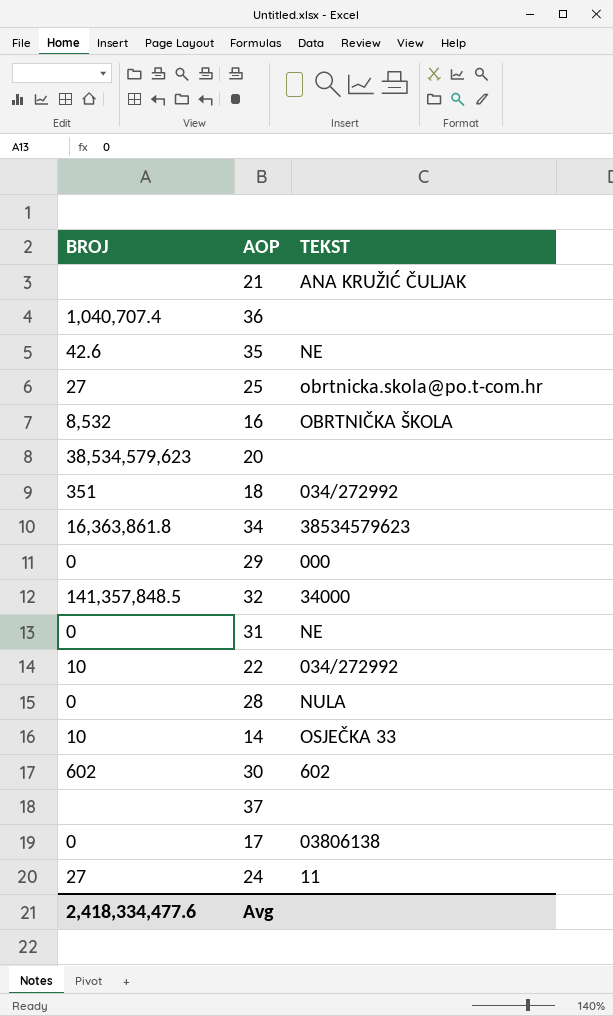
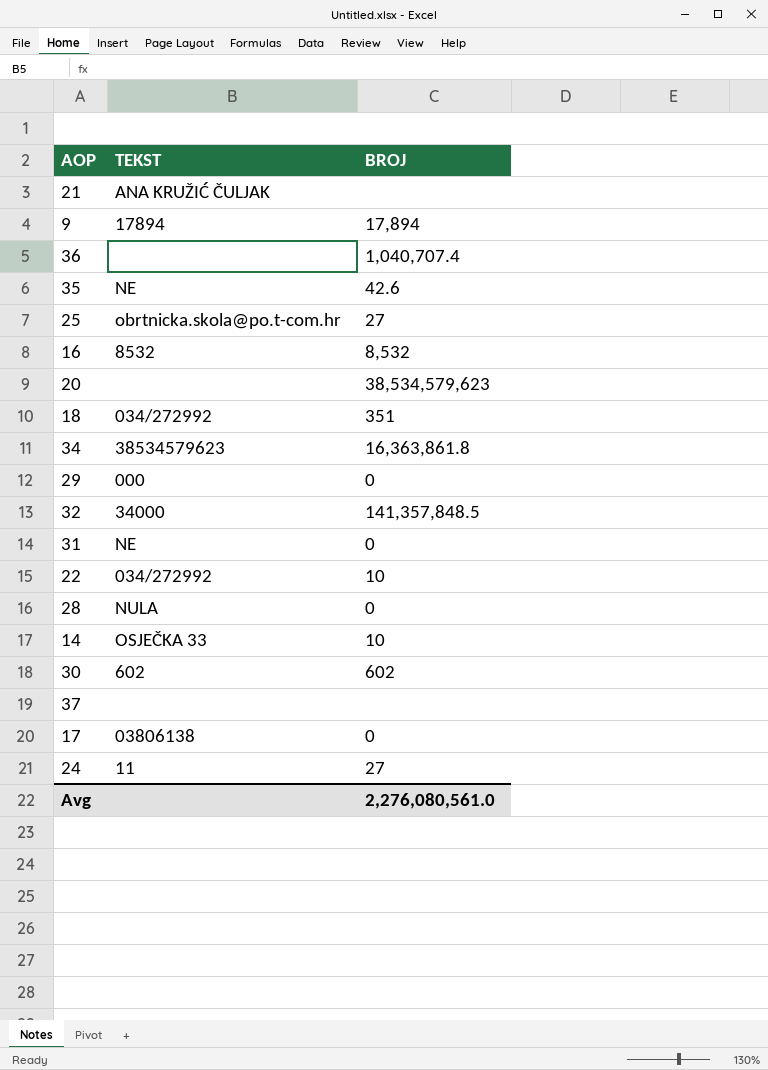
column BROJ | position: 1 -> 3
row 9: none -> 17894 | 17,894
16 | TEKST: OBRTNIČKA ŠKOLA -> 8532
Avg | BROJ: 2,418,334,477.6 -> 2,276,080,561.0

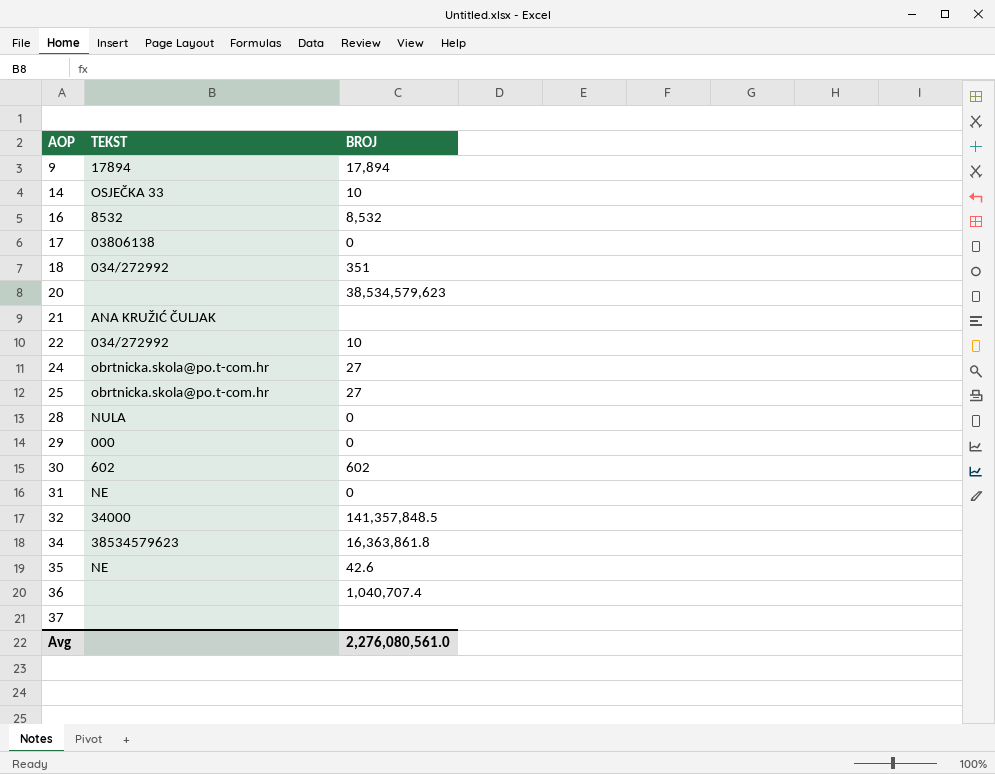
row order: none -> AOP ascending
24 | TEKST: 11 -> obrtnicka.skola@po.t-com.hr

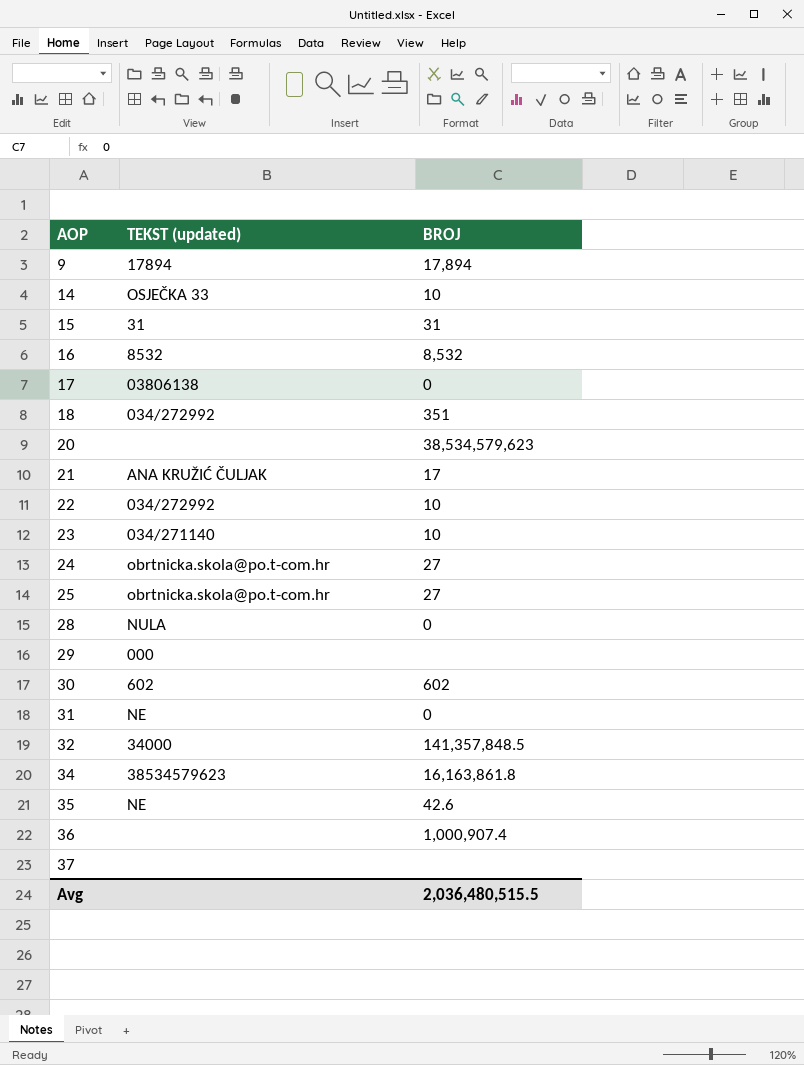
column name: TEKST -> TEKST (updated)
row 15: none -> 31 | 31
21 | BROJ: none -> 17
row 23: none -> 034/271140 | 10
29 | BROJ: 0 -> none
34 | BROJ: 16,363,861.8 -> 16,163,861.8
36 | BROJ: 1,040,707.4 -> 1,000,907.4
Avg | BROJ: 2,276,080,561.0 -> 2,036,480,515.5

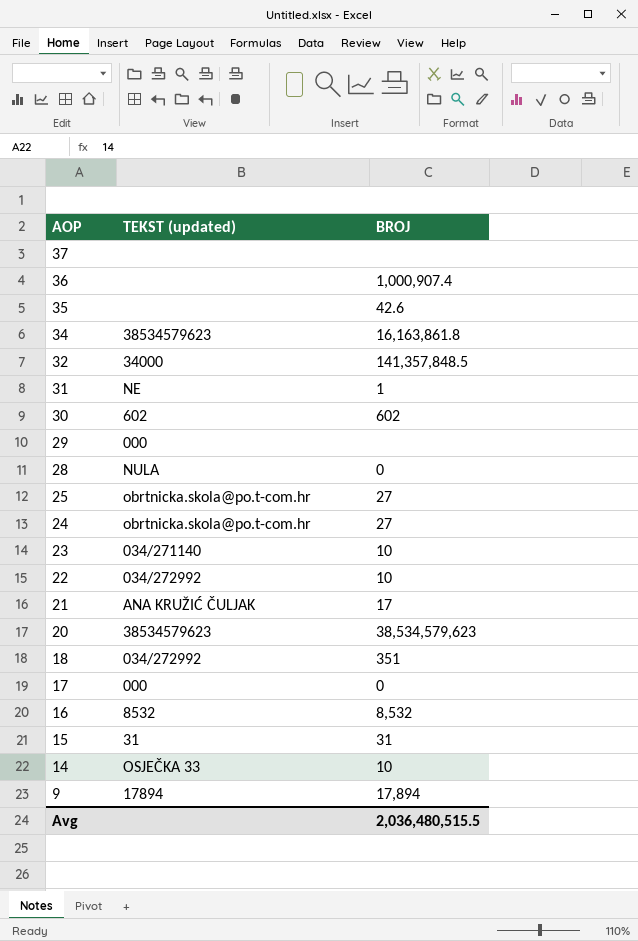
row order: AOP ascending -> AOP descending
35 | TEKST (updated): NE -> none
31 | BROJ: 0 -> 1
20 | TEKST (updated): none -> 38534579623
17 | TEKST (updated): 03806138 -> 000

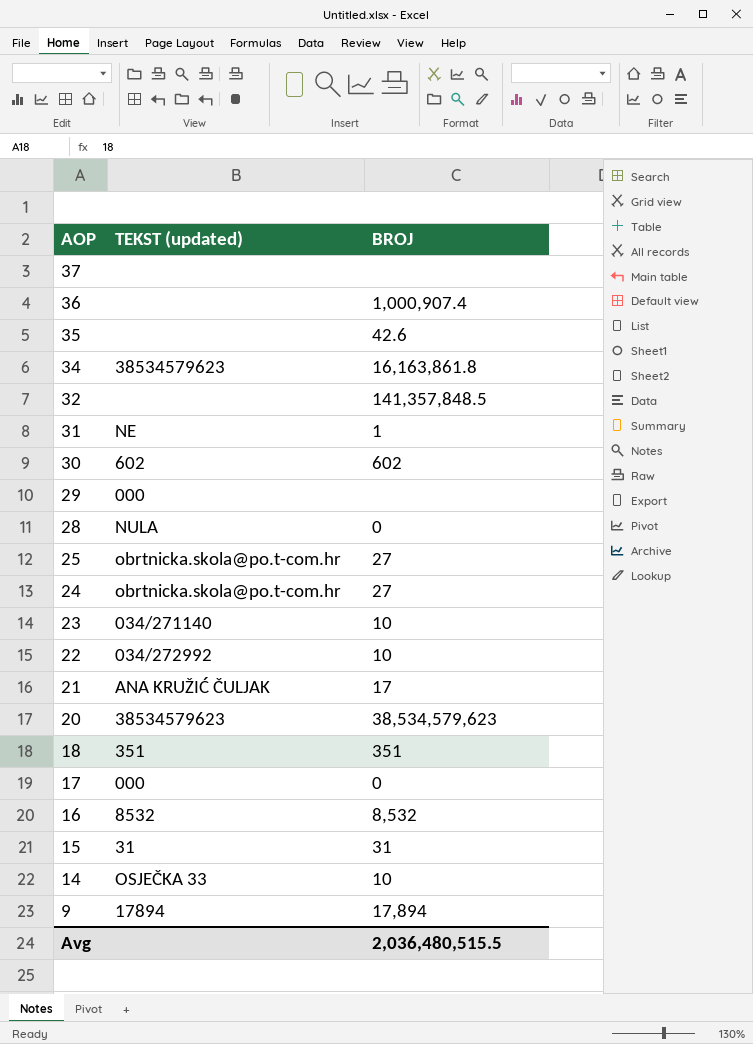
32 | TEKST (updated): 34000 -> none
18 | TEKST (updated): 034/272992 -> 351

